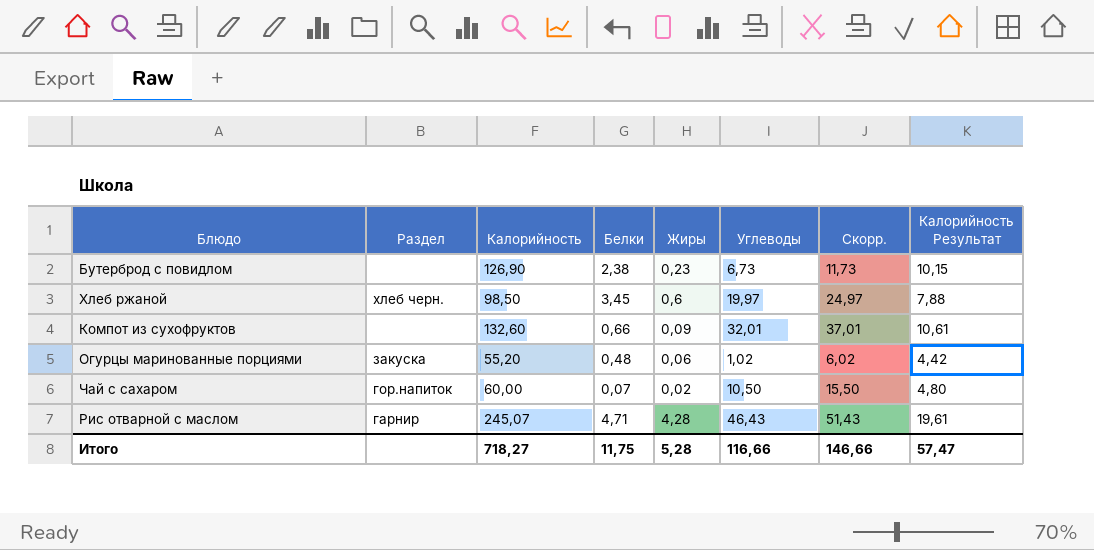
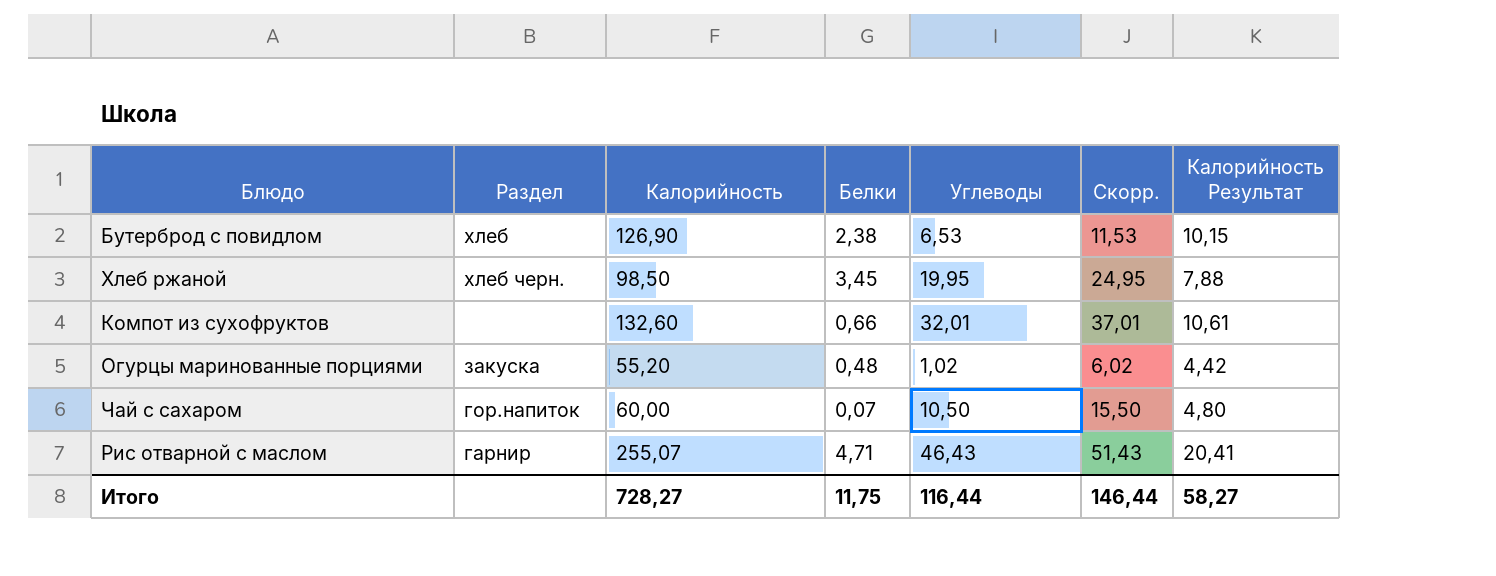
column Жиры | position: 5 -> none
Бутерброд с повидлом | Раздел: none -> хлеб
Бутерброд с повидлом | Углеводы: 6,73 -> 6,53
Бутерброд с повидлом | Скорр.: 11,73 -> 11,53
Хлеб ржаной | Углеводы: 19,97 -> 19,95
Хлеб ржаной | Скорр.: 24,97 -> 24,95
Рис отварной с маслом | Калорийность: 245,07 -> 255,07
Рис отварной с маслом | Калорийность Результат: 19,61 -> 20,41
Итого | Калорийность: 718,27 -> 728,27
Итого | Углеводы: 116,66 -> 116,44
Итого | Скорр.: 146,66 -> 146,44
Итого | Калорийность Результат: 57,47 -> 58,27

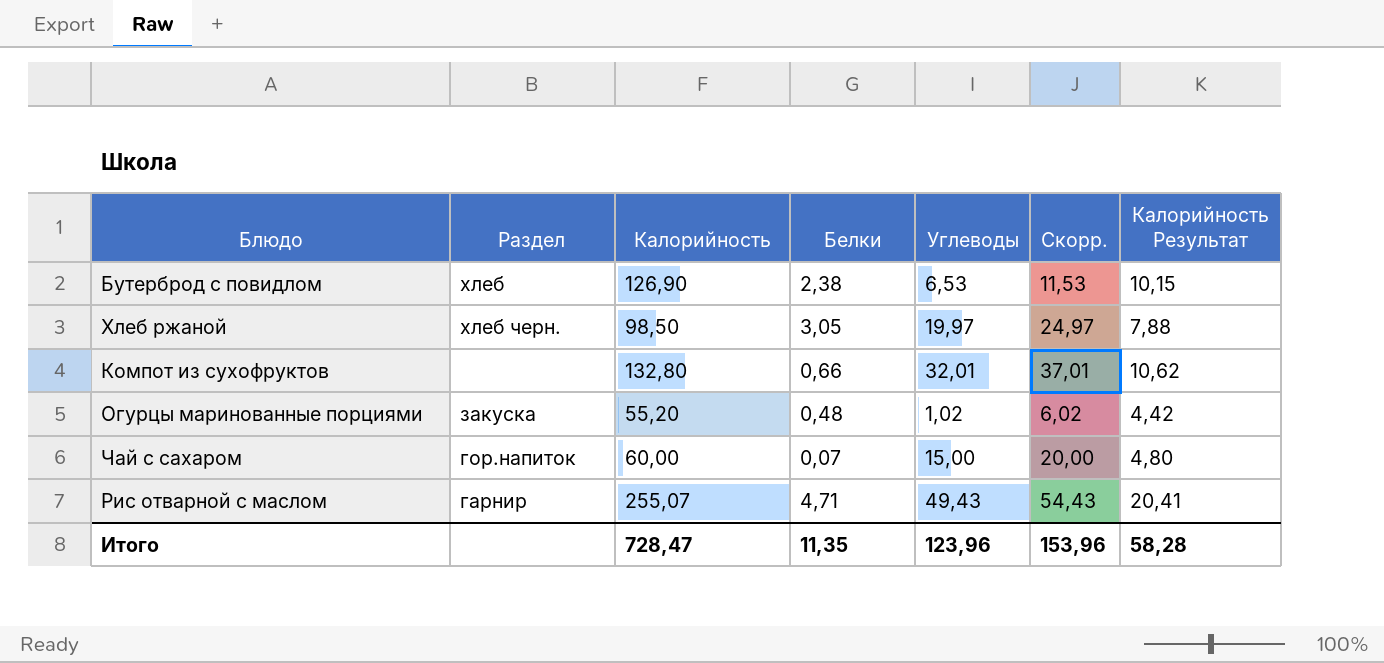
Хлеб ржаной | Белки: 3,45 -> 3,05
Хлеб ржаной | Углеводы: 19,95 -> 19,97
Хлеб ржаной | Скорр.: 24,95 -> 24,97
Компот из сухофруктов | Калорийность: 132,60 -> 132,80
Компот из сухофруктов | Калорийность Результат: 10,61 -> 10,62
Чай с сахаром | Углеводы: 10,50 -> 15,00
Чай с сахаром | Скорр.: 15,50 -> 20,00
Рис отварной с маслом | Углеводы: 46,43 -> 49,43
Рис отварной с маслом | Скорр.: 51,43 -> 54,43
Итого | Калорийность: 728,27 -> 728,47
Итого | Белки: 11,75 -> 11,35
Итого | Углеводы: 116,44 -> 123,96
Итого | Скорр.: 146,44 -> 153,96
Итого | Калорийность Результат: 58,27 -> 58,28

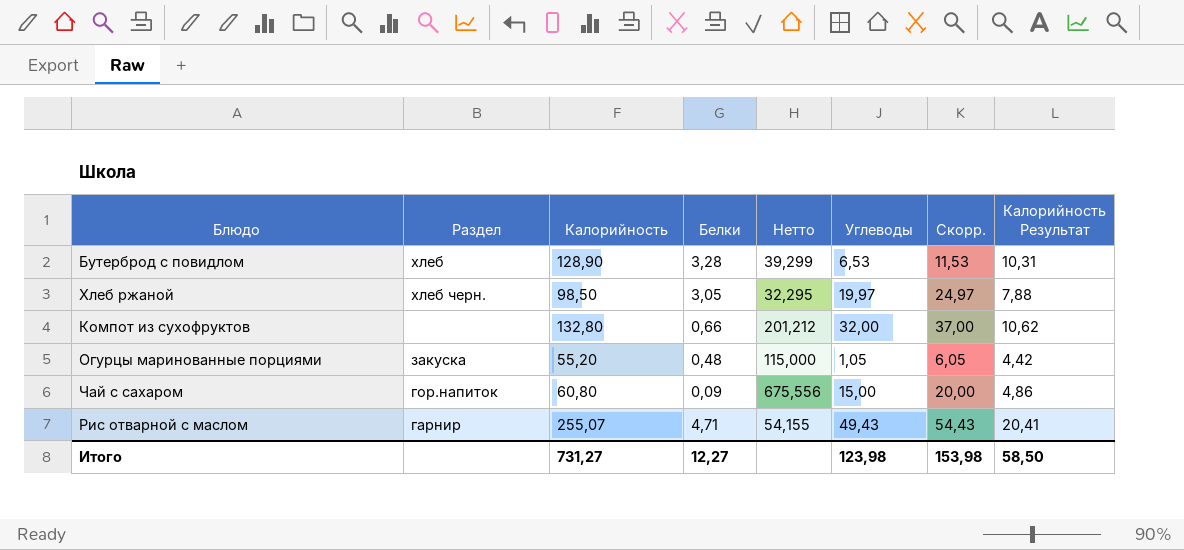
column Нетто | formula: none -> [Калорийность] / [Белки]
Бутерброд с повидлом | Калорийность: 126,90 -> 128,90
Бутерброд с повидлом | Белки: 2,38 -> 3,28
Бутерброд с повидлом | Калорийность Результат: 10,15 -> 10,31
Компот из сухофруктов | Углеводы: 32,01 -> 32,00
Компот из сухофруктов | Скорр.: 37,01 -> 37,00
Огурцы маринованные порциями | Углеводы: 1,02 -> 1,05
Огурцы маринованные порциями | Скорр.: 6,02 -> 6,05
Чай с сахаром | Калорийность: 60,00 -> 60,80
Чай с сахаром | Белки: 0,07 -> 0,09
Чай с сахаром | Калорийность Результат: 4,80 -> 4,86
Итого | Калорийность: 728,47 -> 731,27
Итого | Белки: 11,35 -> 12,27
Итого | Углеводы: 123,96 -> 123,98
Итого | Скорр.: 153,96 -> 153,98
Итого | Калорийность Результат: 58,28 -> 58,50

